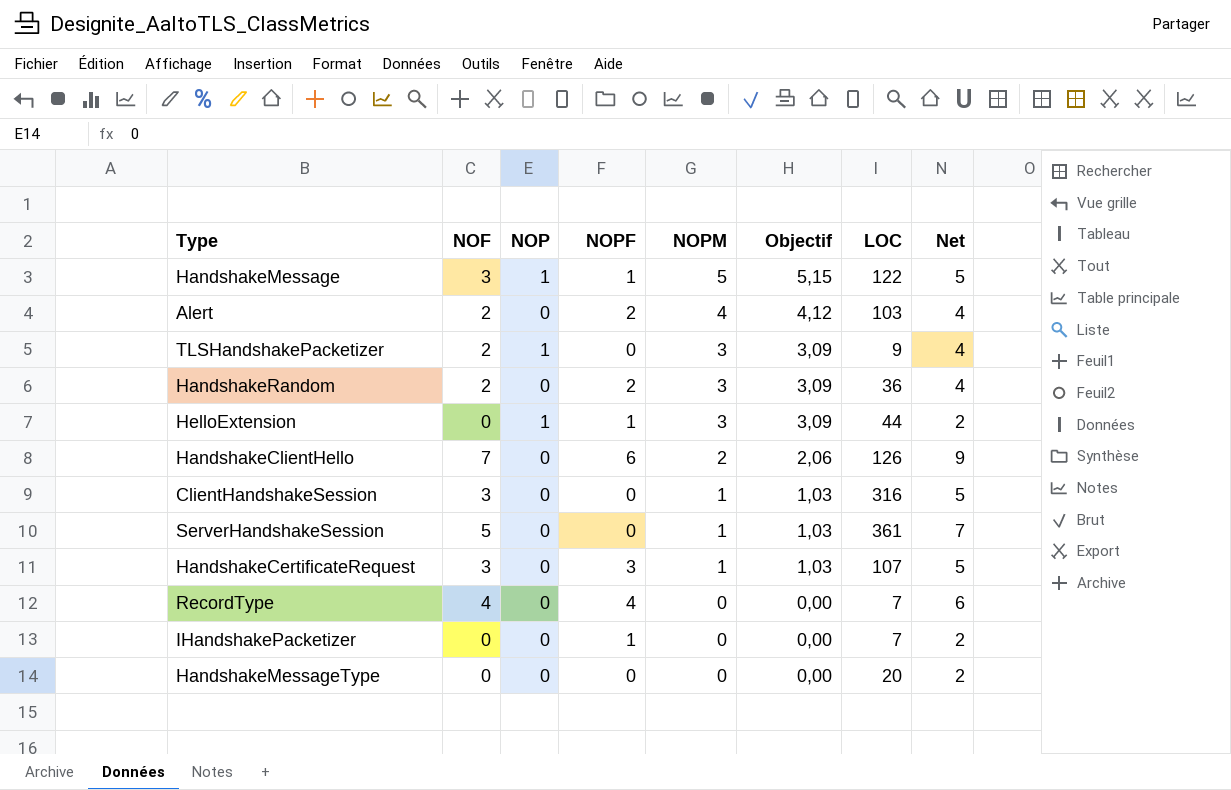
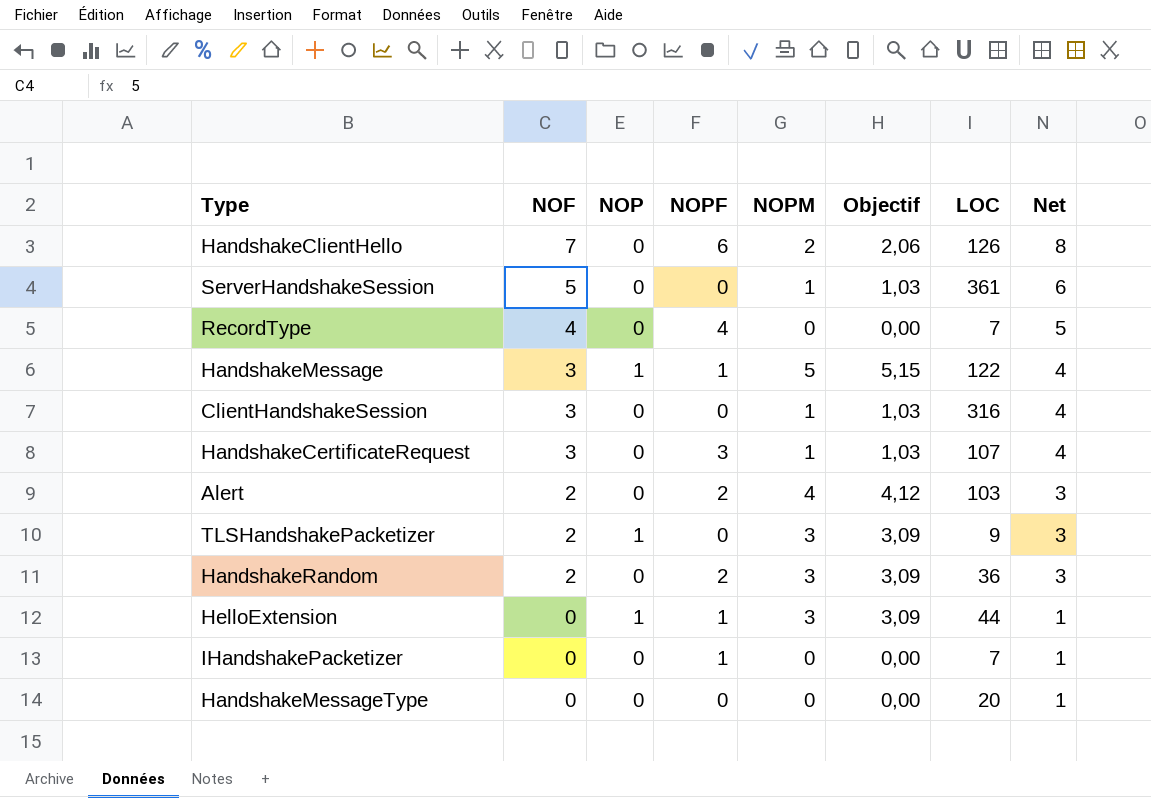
row order: NOPM descending -> NOF descending
column Net | formula: [NOF] + 2 -> [NOF] + 1

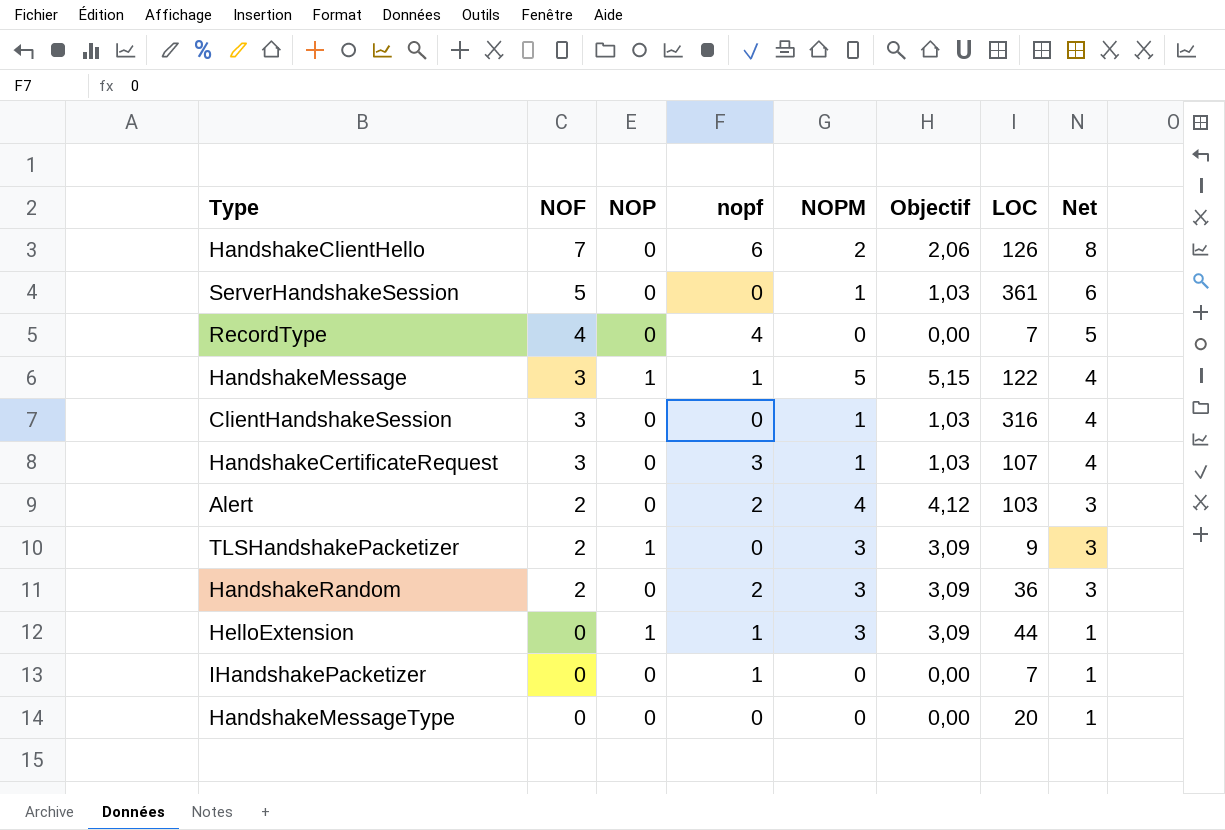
column name: NOPF -> nopf

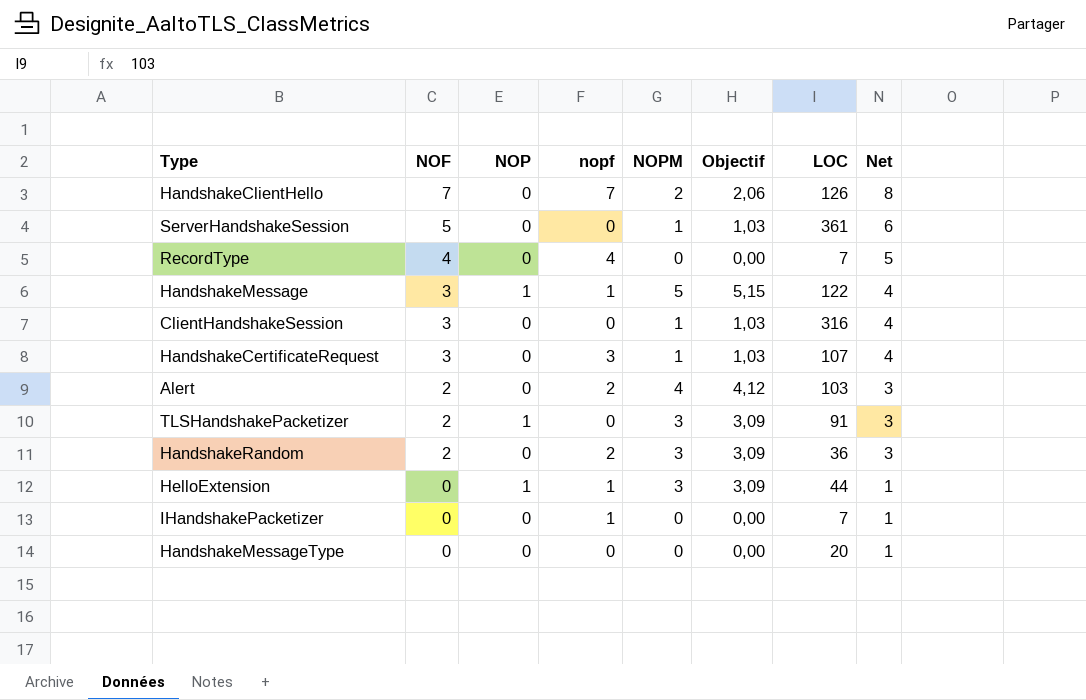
HandshakeClientHello | nopf: 6 -> 7
TLSHandshakePacketizer | LOC: 9 -> 91

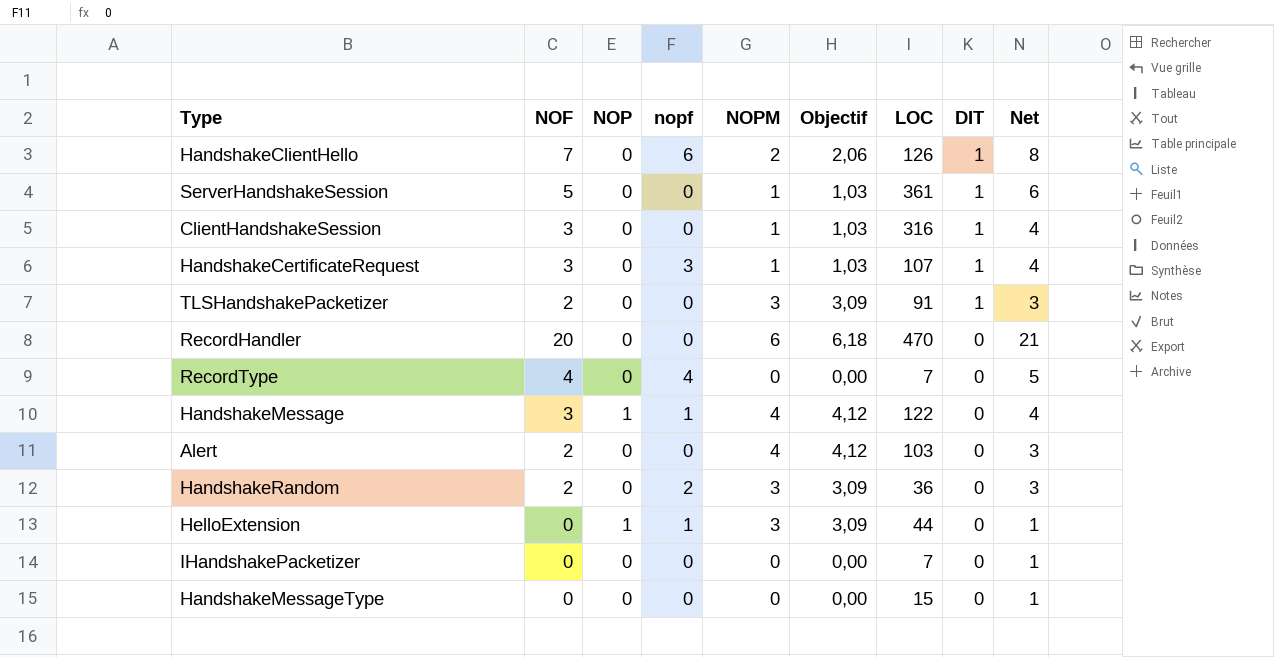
row order: NOF descending -> DIT descending
column DIT | position: none -> 8
HandshakeClientHello | nopf: 7 -> 6
TLSHandshakePacketizer | NOP: 1 -> 0
row RecordHandler: none -> 20 | 0 | 0 | 6 | 6,18 | 470 | 0 | 21
HandshakeMessage | NOPM: 5 -> 4
HandshakeMessage | Objectif: 5,15 -> 4,12
Alert | nopf: 2 -> 0
IHandshakePacketizer | nopf: 1 -> 0
HandshakeMessageType | LOC: 20 -> 15

